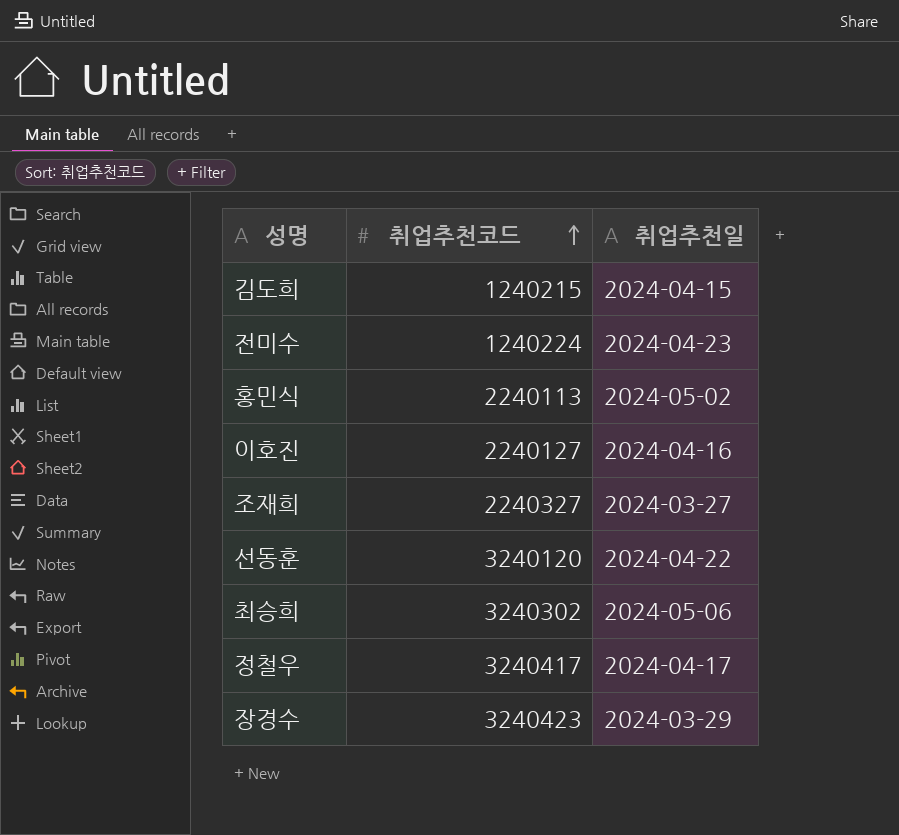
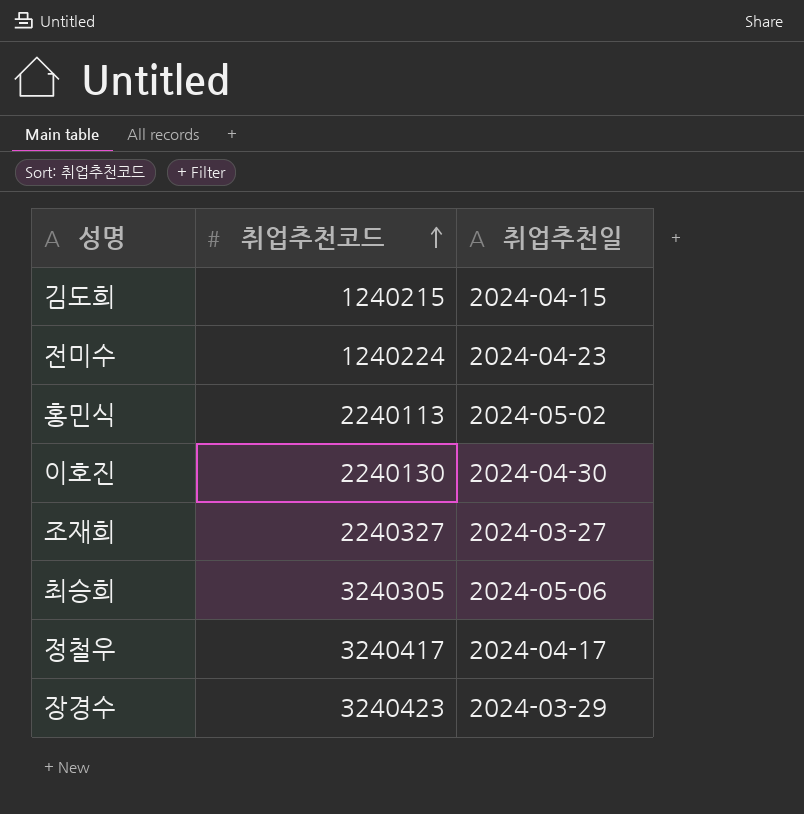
row 선동훈: 3240120 | 2024-04-22 -> none
이호진 | 취업추천코드: 2240127 -> 2240130
이호진 | 취업추천일: 2024-04-16 -> 2024-04-30
최승희 | 취업추천코드: 3240302 -> 3240305

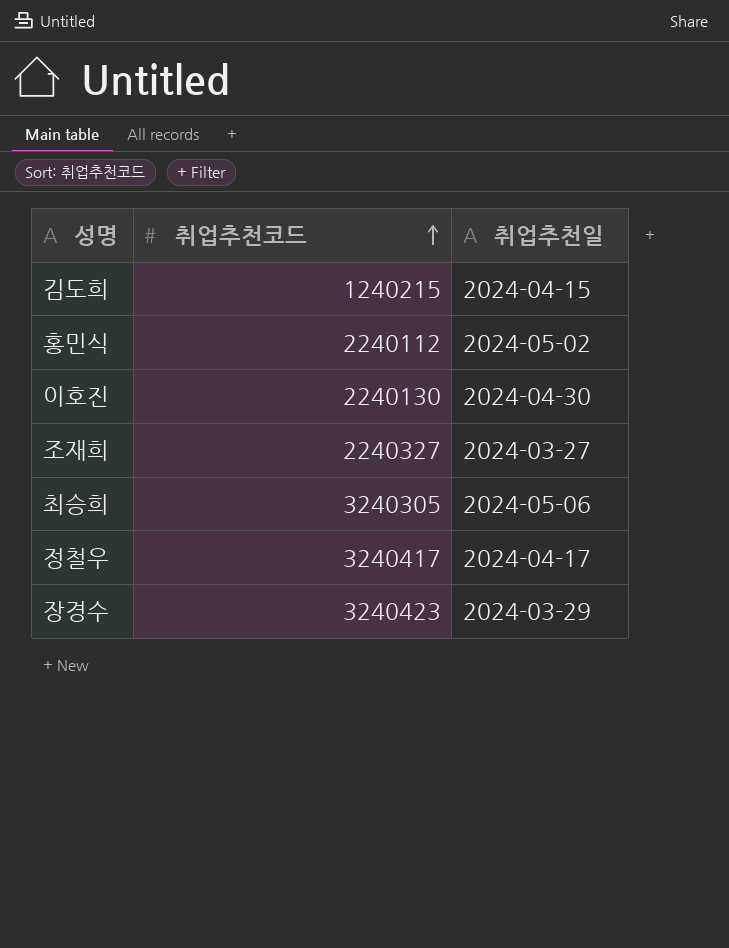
row 전미수: 1240224 | 2024-04-23 -> none
홍민식 | 취업추천코드: 2240113 -> 2240112

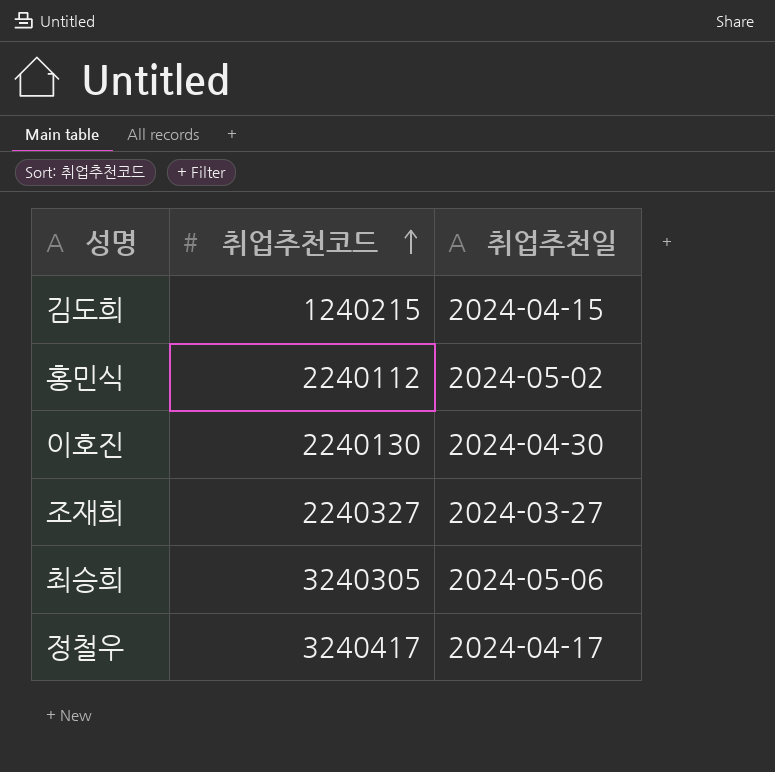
row 장경수: 3240423 | 2024-03-29 -> none

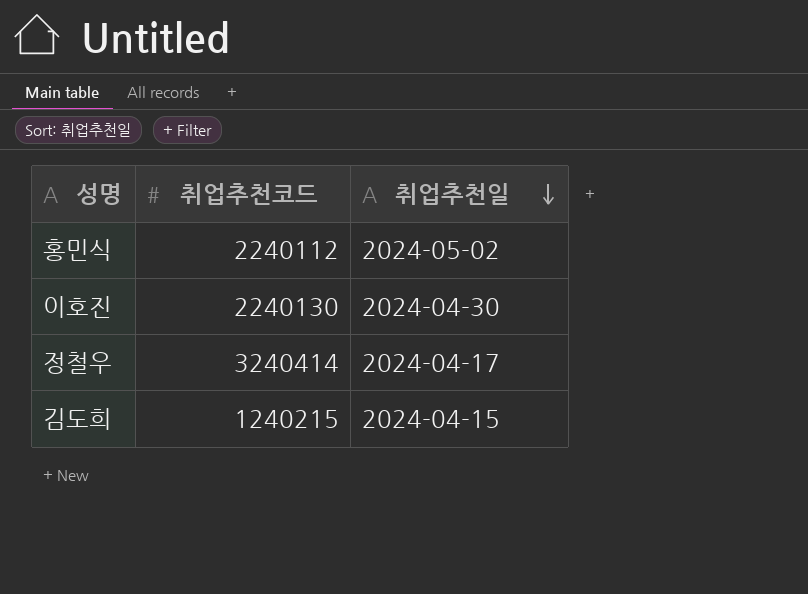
row order: 취업추천코드 ascending -> 취업추천일 descending
row 조재희: 2240327 | 2024-03-27 -> none
row 최승희: 3240305 | 2024-05-06 -> none
정철우 | 취업추천코드: 3240417 -> 3240414

